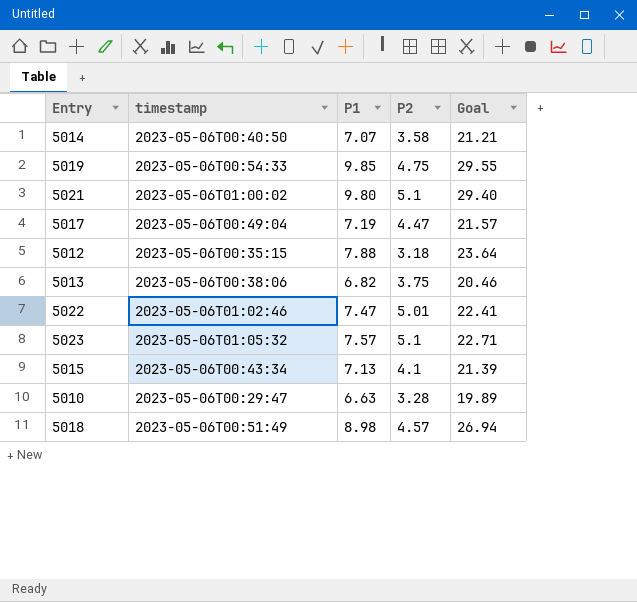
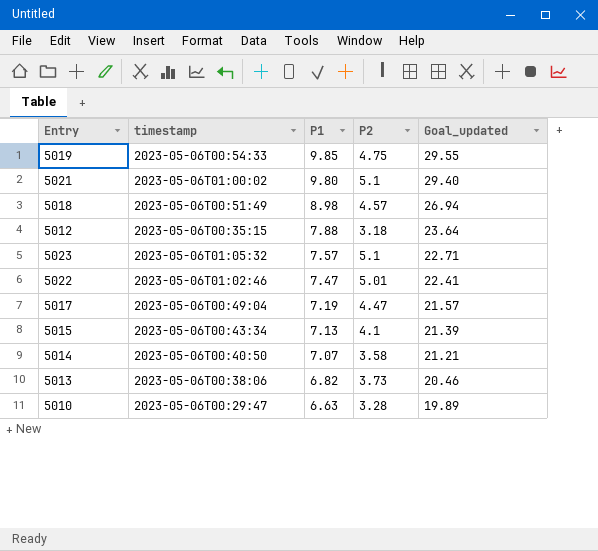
row order: none -> P1 descending
column name: Goal -> Goal_updated
5013 | P2: 3.75 -> 3.73

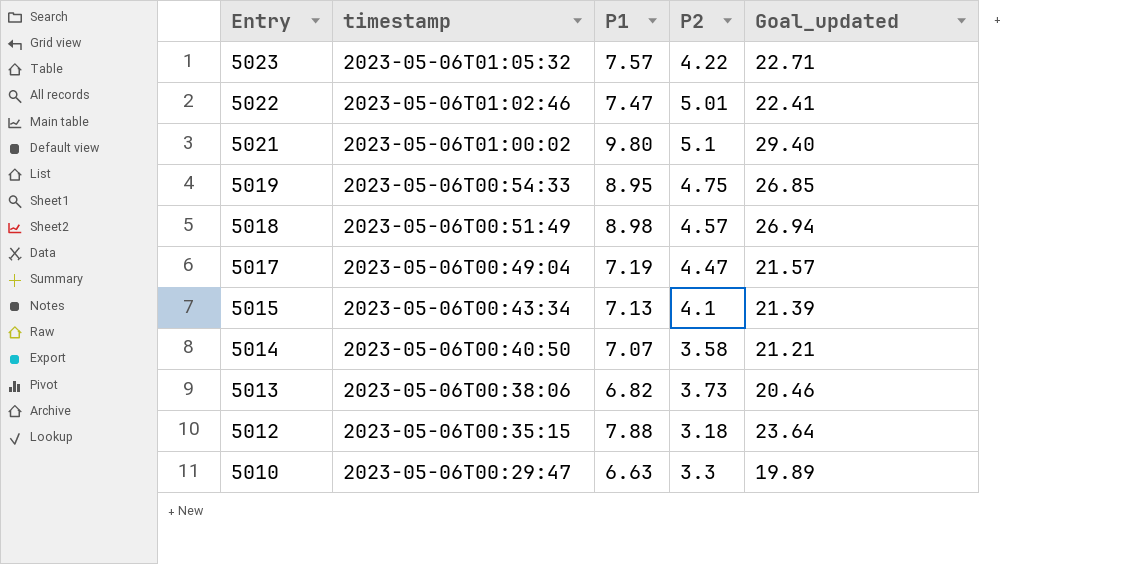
row order: P1 descending -> Entry descending
5023 | P2: 5.1 -> 4.22
5019 | P1: 9.85 -> 8.95
5019 | Goal_updated: 29.55 -> 26.85
5010 | P2: 3.28 -> 3.3

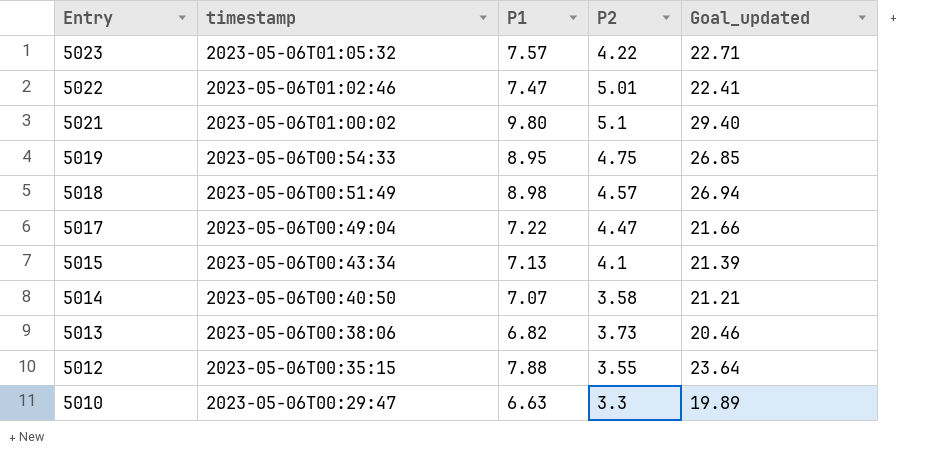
5017 | P1: 7.19 -> 7.22
5017 | Goal_updated: 21.57 -> 21.66
5012 | P2: 3.18 -> 3.55

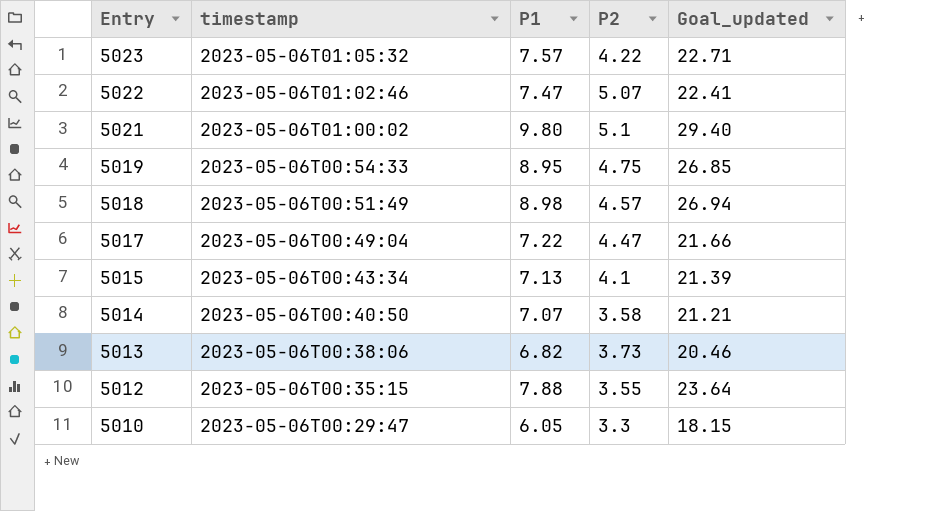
5022 | P2: 5.01 -> 5.07
5010 | P1: 6.63 -> 6.05
5010 | Goal_updated: 19.89 -> 18.15

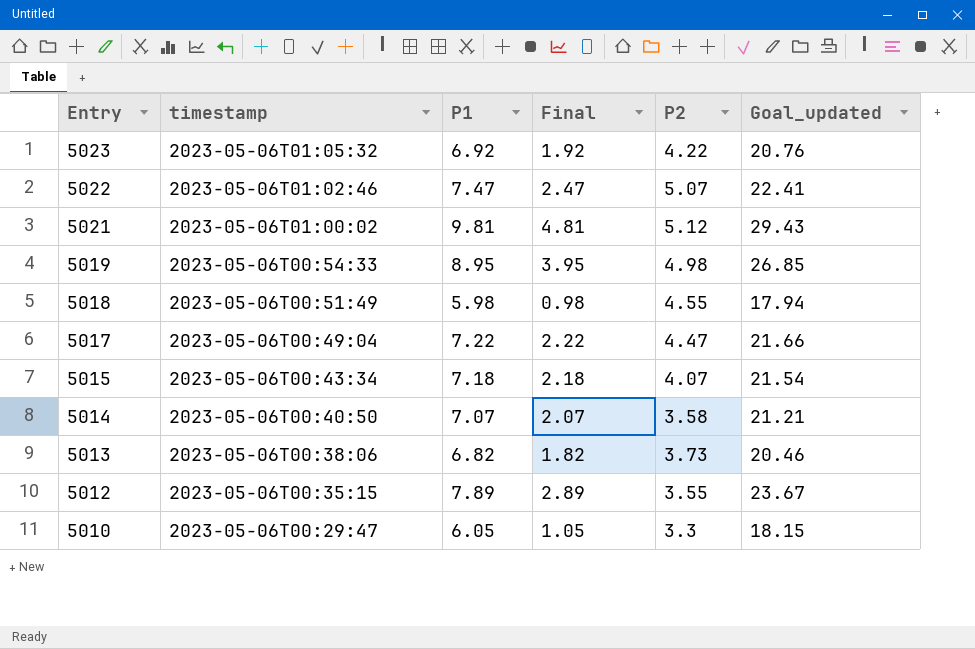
column Final | formula: none -> [P1] - 5
5023 | P1: 7.57 -> 6.92
5023 | Goal_updated: 22.71 -> 20.76
5021 | P1: 9.80 -> 9.81
5021 | P2: 5.1 -> 5.12
5021 | Goal_updated: 29.40 -> 29.43
5019 | P2: 4.75 -> 4.98
5018 | P1: 8.98 -> 5.98
5018 | P2: 4.57 -> 4.55
5018 | Goal_updated: 26.94 -> 17.94
5015 | P1: 7.13 -> 7.18
5015 | P2: 4.1 -> 4.07
5015 | Goal_updated: 21.39 -> 21.54
5012 | P1: 7.88 -> 7.89
5012 | Goal_updated: 23.64 -> 23.67

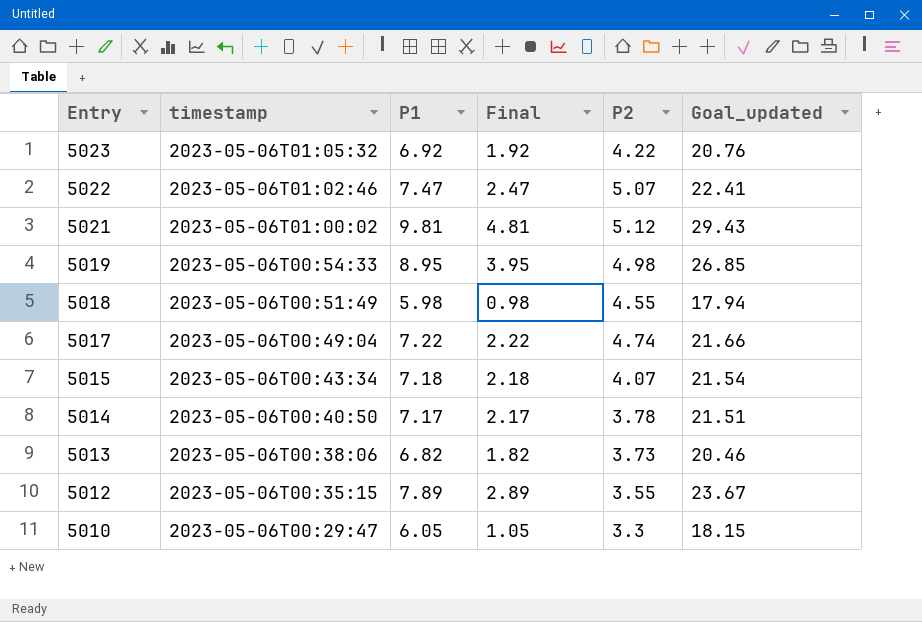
5017 | P2: 4.47 -> 4.74
5014 | P1: 7.07 -> 7.17
5014 | Final: 2.07 -> 2.17
5014 | P2: 3.58 -> 3.78
5014 | Goal_updated: 21.21 -> 21.51

